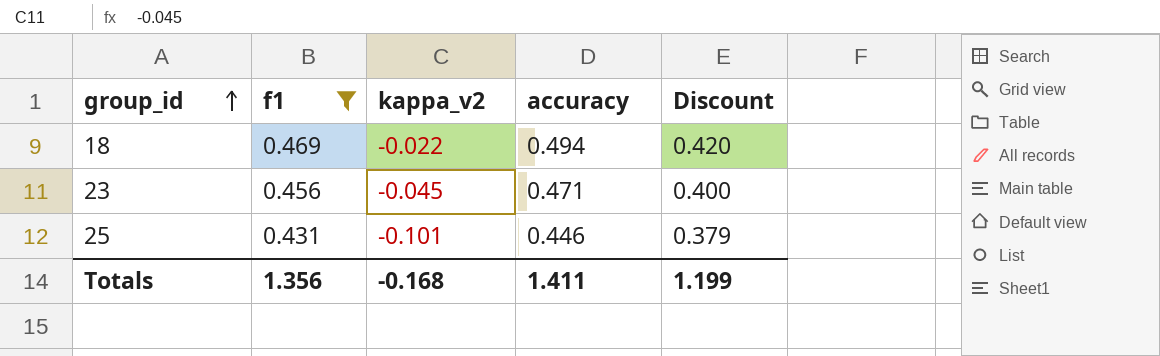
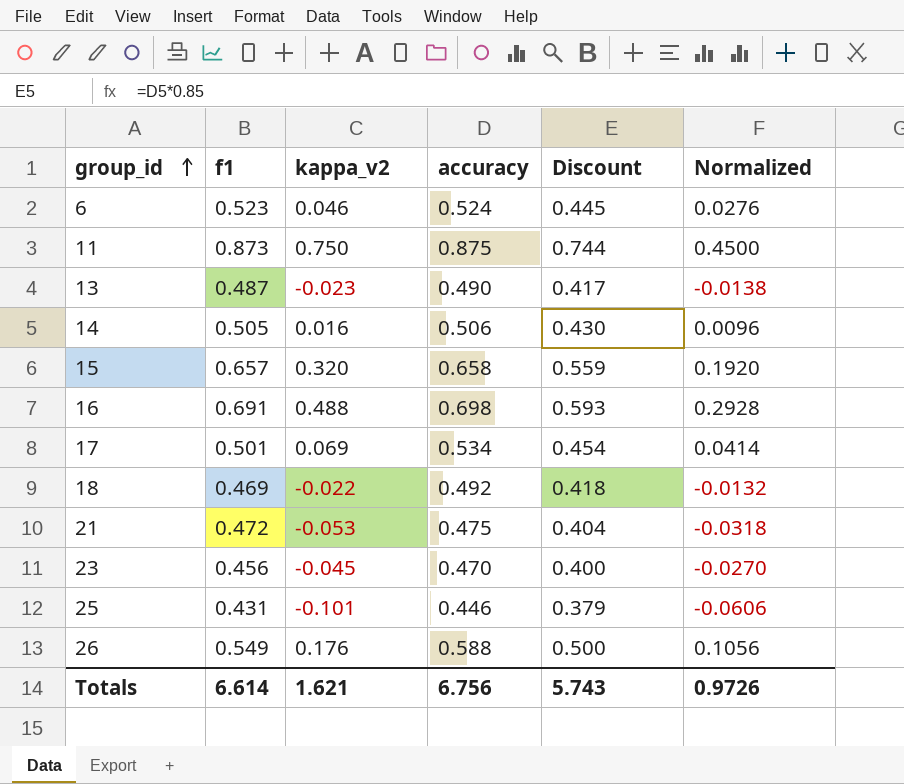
filter: f1 <= 0.469 -> none
column Normalized | formula: none -> [kappa_v2] * 0.6
18 | accuracy: 0.494 -> 0.492
18 | Discount: 0.420 -> 0.418
23 | accuracy: 0.471 -> 0.470
Totals | f1: 1.356 -> 6.614
Totals | kappa_v2: -0.168 -> 1.621
Totals | accuracy: 1.411 -> 6.756
Totals | Discount: 1.199 -> 5.743

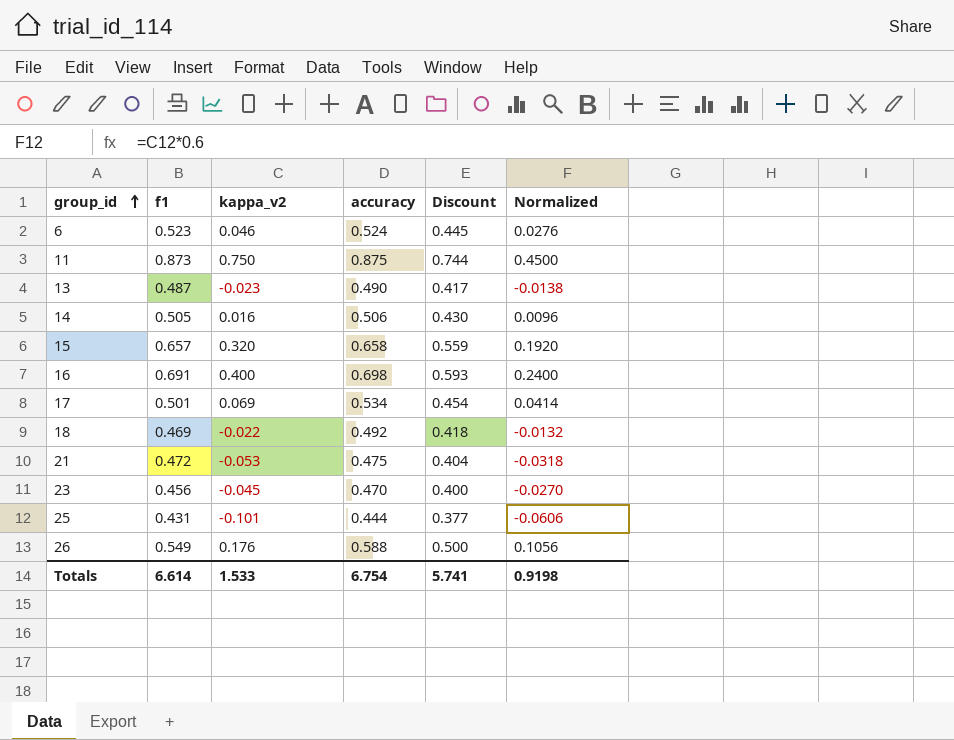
16 | kappa_v2: 0.488 -> 0.400
16 | Normalized: 0.2928 -> 0.2400
25 | accuracy: 0.446 -> 0.444
25 | Discount: 0.379 -> 0.377
Totals | kappa_v2: 1.621 -> 1.533
Totals | accuracy: 6.756 -> 6.754
Totals | Discount: 5.743 -> 5.741
Totals | Normalized: 0.9726 -> 0.9198

